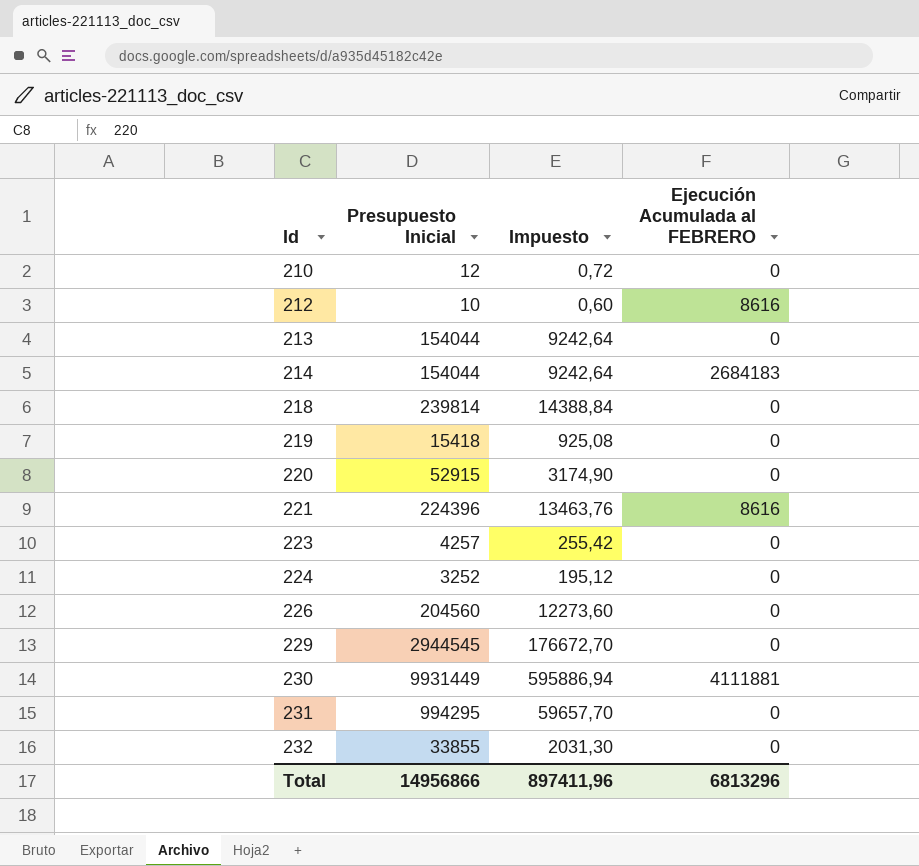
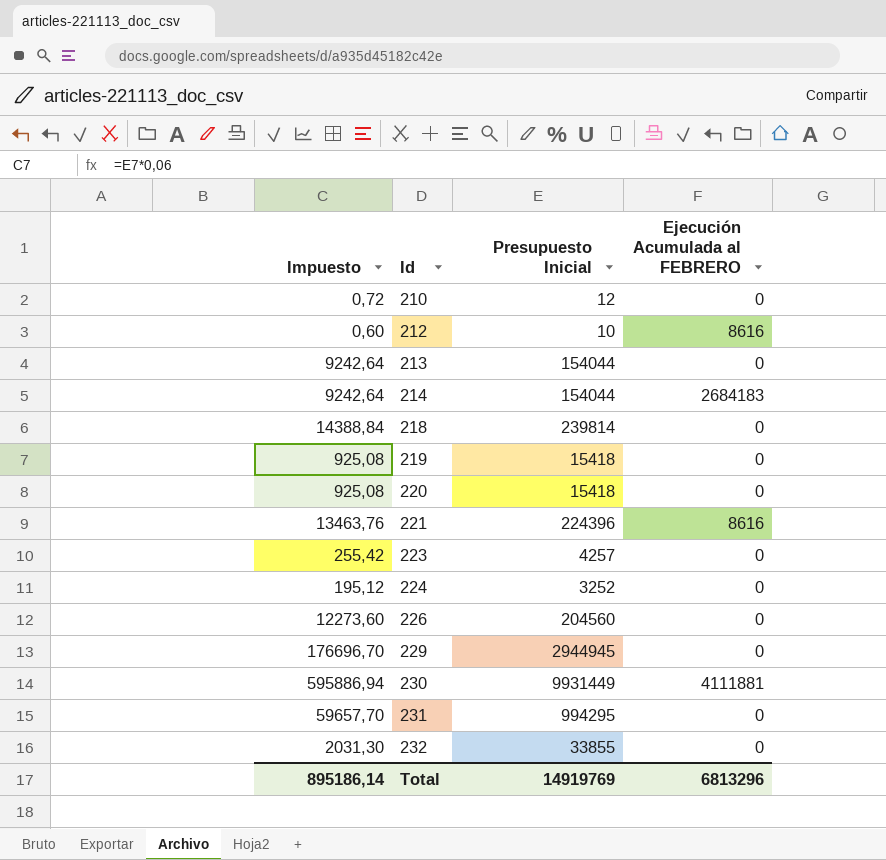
column Impuesto | position: 3 -> 1
220 | Impuesto: 3174,90 -> 925,08
220 | Presupuesto Inicial: 52915 -> 15418
229 | Impuesto: 176672,70 -> 176696,70
229 | Presupuesto Inicial: 2944545 -> 2944945
Total | Impuesto: 897411,96 -> 895186,14
Total | Presupuesto Inicial: 14956866 -> 14919769

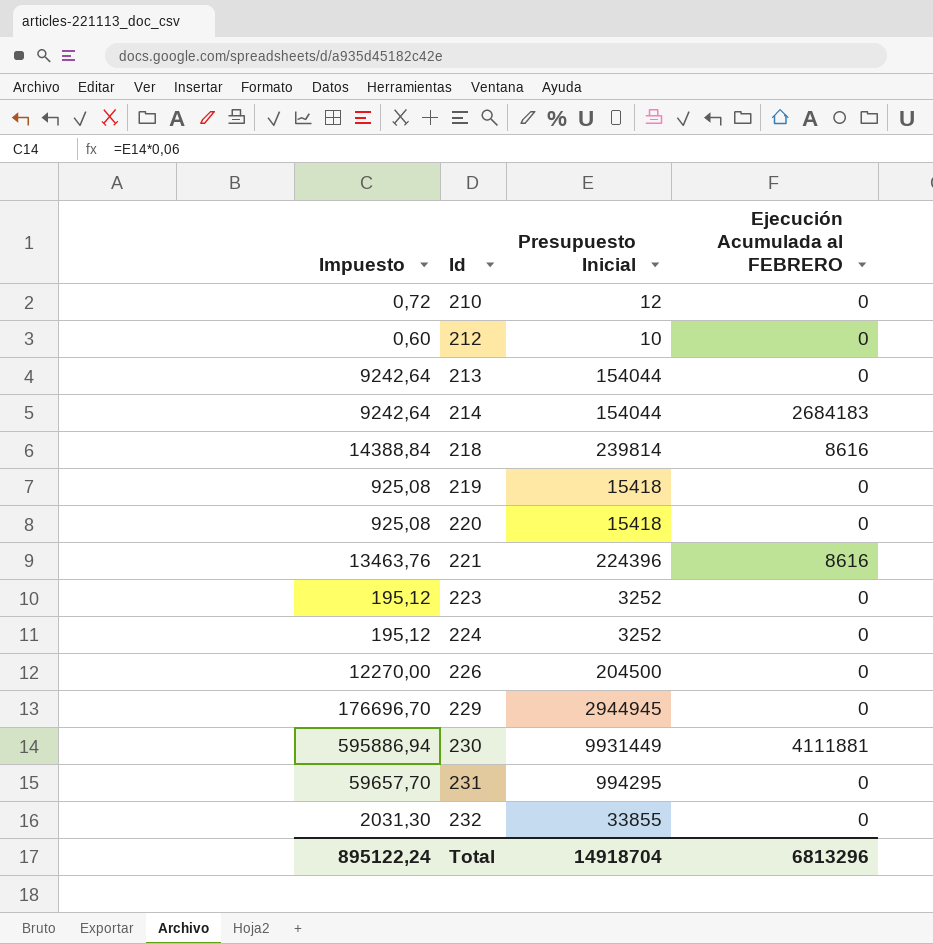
212 | Ejecución Acumulada al FEBRERO: 8616 -> 0
218 | Ejecución Acumulada al FEBRERO: 0 -> 8616
223 | Impuesto: 255,42 -> 195,12
223 | Presupuesto Inicial: 4257 -> 3252
226 | Impuesto: 12273,60 -> 12270,00
226 | Presupuesto Inicial: 204560 -> 204500
Total | Impuesto: 895186,14 -> 895122,24
Total | Presupuesto Inicial: 14919769 -> 14918704

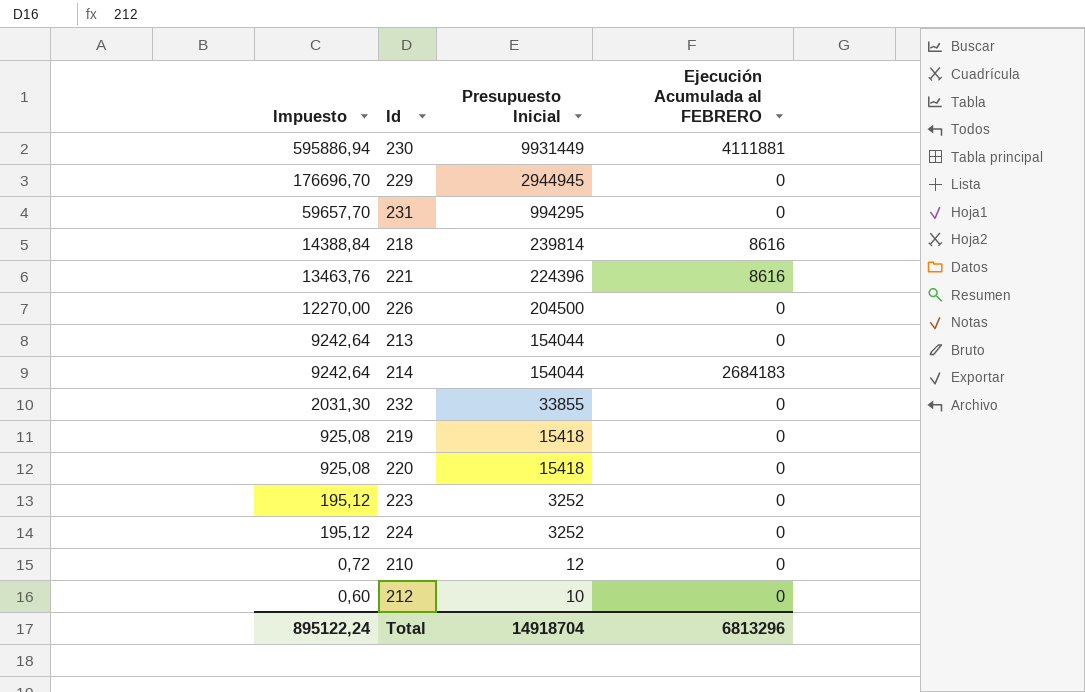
row order: Id ascending -> Impuesto descending

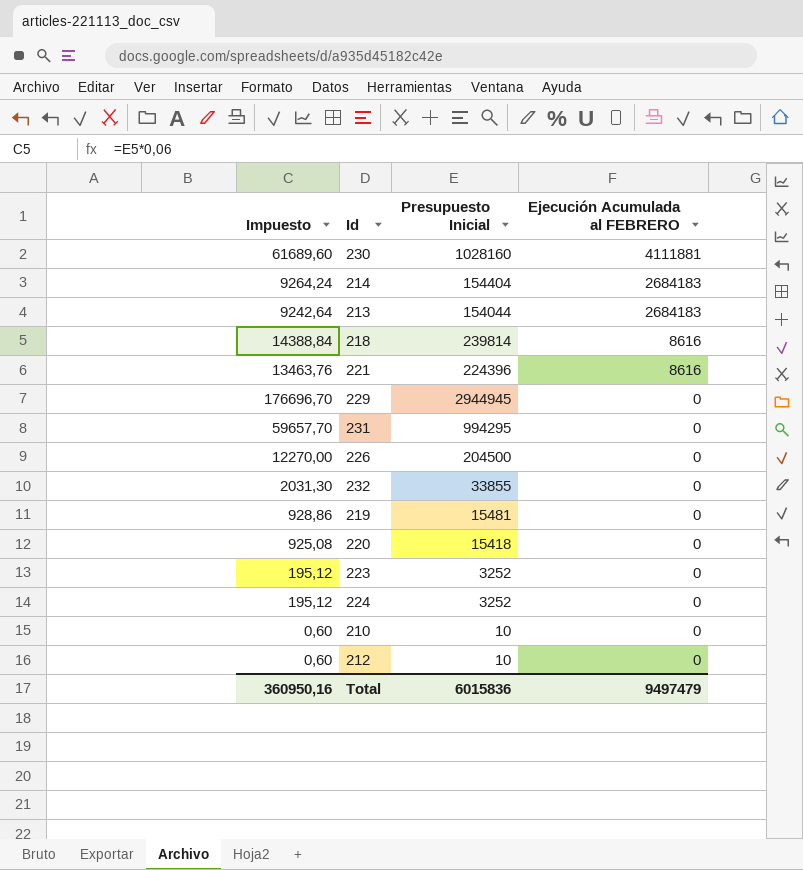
row order: Impuesto descending -> Ejecución Acumulada al FEBRERO descending
230 | Impuesto: 595886,94 -> 61689,60
230 | Presupuesto Inicial: 9931449 -> 1028160
214 | Impuesto: 9242,64 -> 9264,24
214 | Presupuesto Inicial: 154044 -> 154404
213 | Ejecución Acumulada al FEBRERO: 0 -> 2684183
219 | Impuesto: 925,08 -> 928,86
219 | Presupuesto Inicial: 15418 -> 15481
210 | Impuesto: 0,72 -> 0,60
210 | Presupuesto Inicial: 12 -> 10
Total | Impuesto: 895122,24 -> 360950,16
Total | Presupuesto Inicial: 14918704 -> 6015836
Total | Ejecución Acumulada al FEBRERO: 6813296 -> 9497479

